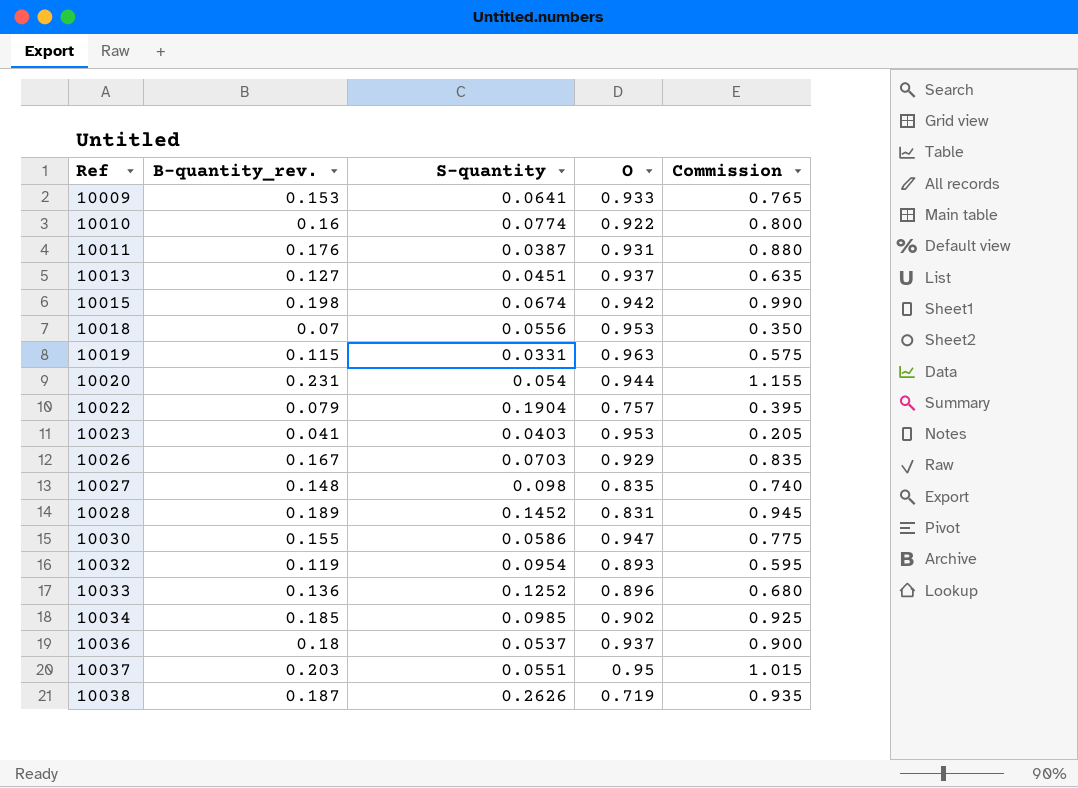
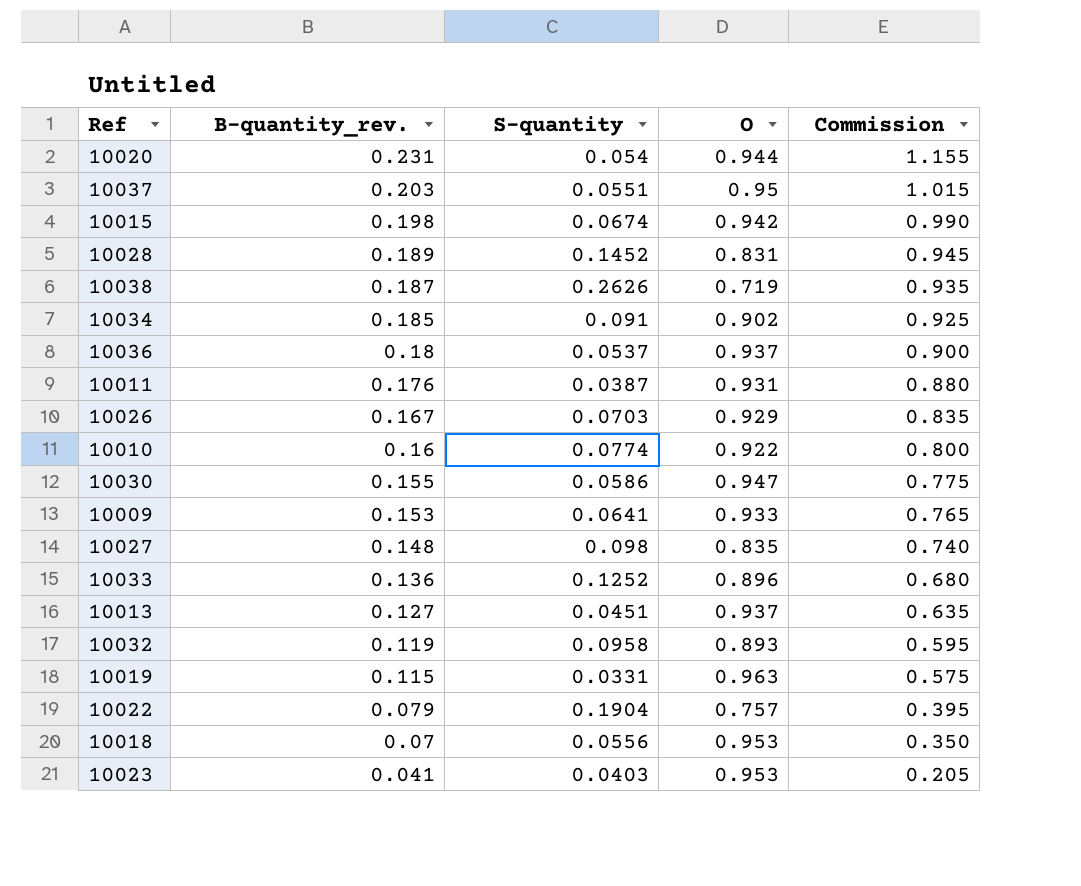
row order: Ref ascending -> B-quantity_rev. descending
10034 | S-quantity: 0.0985 -> 0.091
10032 | S-quantity: 0.0954 -> 0.0958

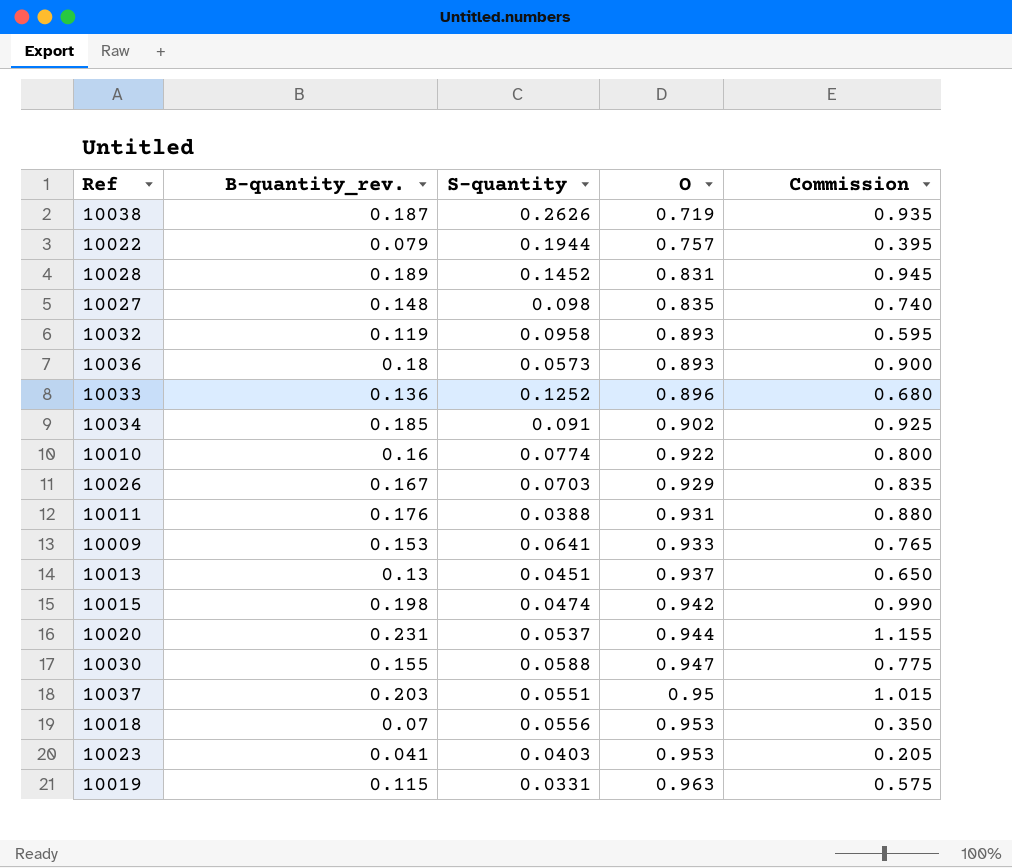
row order: B-quantity_rev. descending -> O ascending
10022 | S-quantity: 0.1904 -> 0.1944
10036 | S-quantity: 0.0537 -> 0.0573
10036 | O: 0.937 -> 0.893
10011 | S-quantity: 0.0387 -> 0.0388
10013 | B-quantity_rev.: 0.127 -> 0.13
10013 | Commission: 0.635 -> 0.650
10015 | S-quantity: 0.0674 -> 0.0474
10020 | S-quantity: 0.054 -> 0.0537
10030 | S-quantity: 0.0586 -> 0.0588

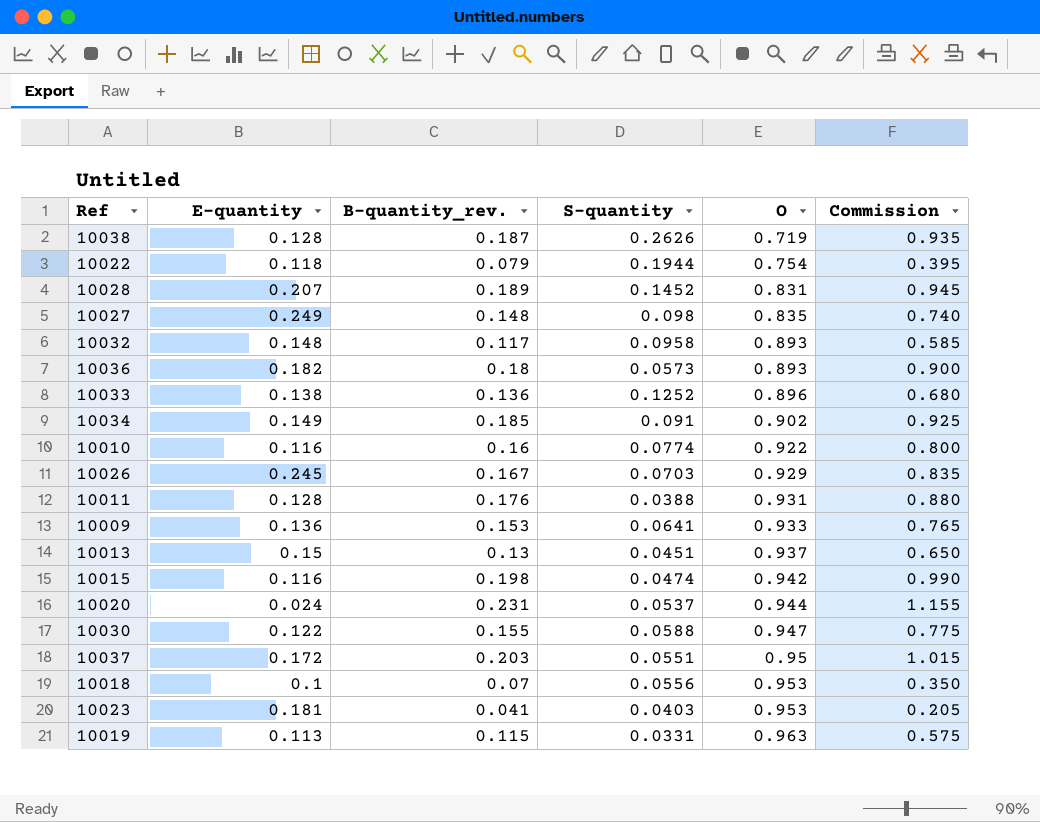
column E-quantity | position: none -> 2
10022 | O: 0.757 -> 0.754
10032 | B-quantity_rev.: 0.119 -> 0.117
10032 | Commission: 0.595 -> 0.585

